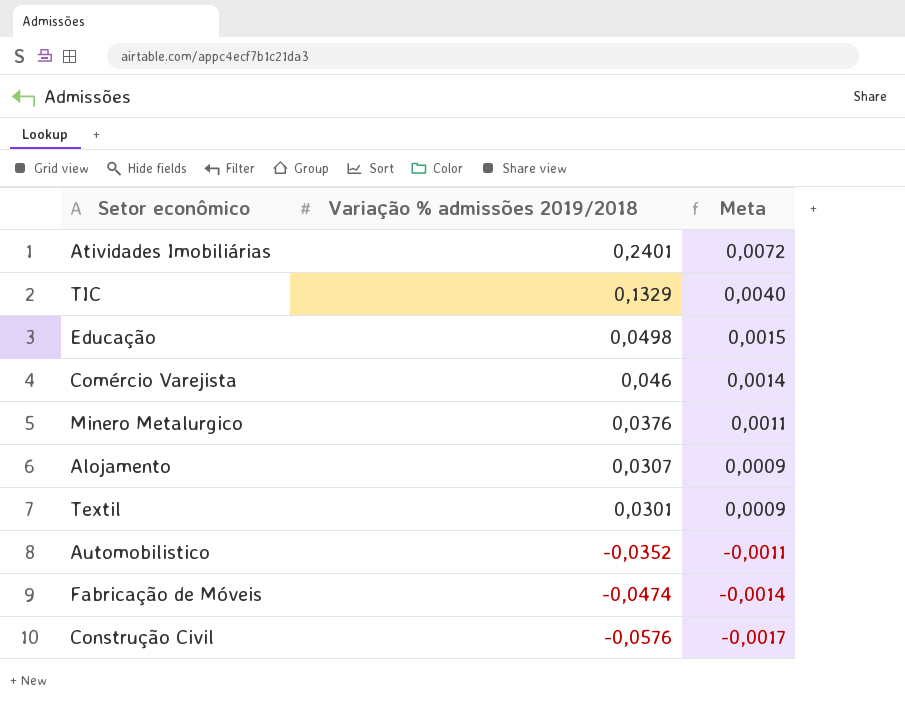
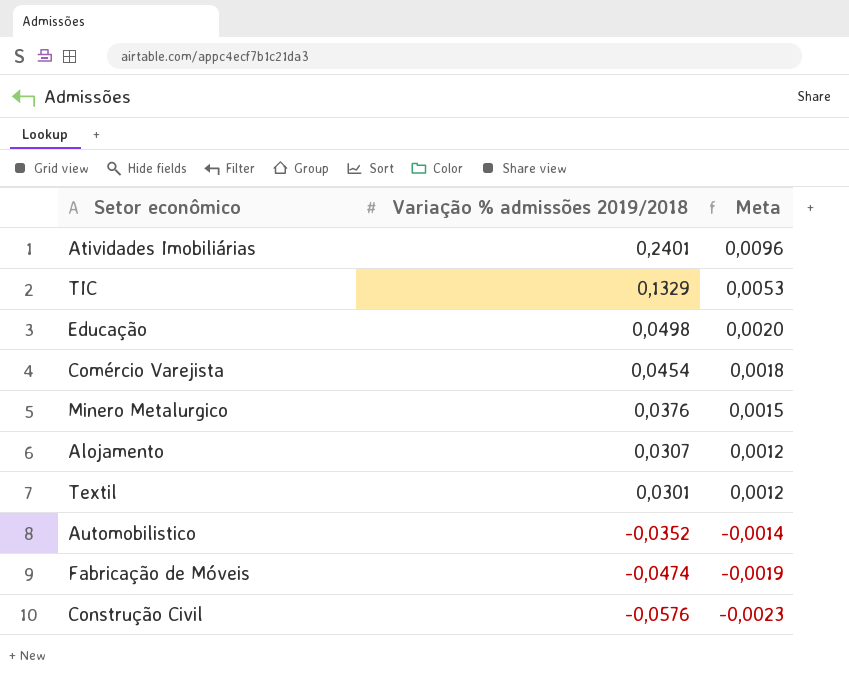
column Meta | formula: [Variação % admissões 2019/2018] * 0,03 -> [Variação % admissões 2019/2018] * 0,04
Comércio Varejista | Variação % admissões 2019/2018: 0,046 -> 0,0454

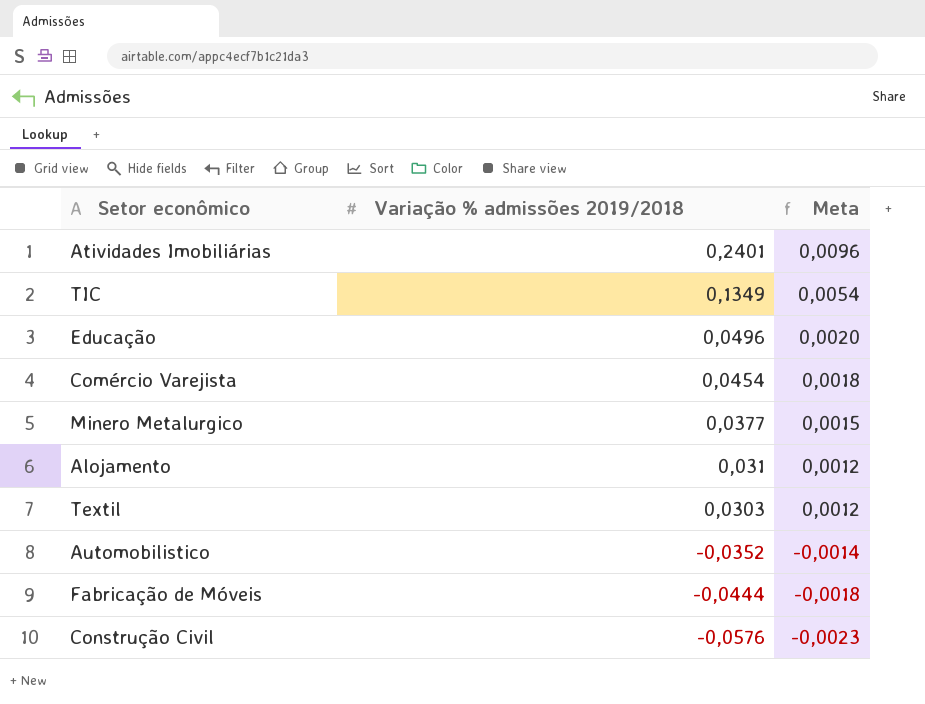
TIC | Variação % admissões 2019/2018: 0,1329 -> 0,1349
TIC | Meta: 0,0053 -> 0,0054
Educação | Variação % admissões 2019/2018: 0,0498 -> 0,0496
Minero Metalurgico | Variação % admissões 2019/2018: 0,0376 -> 0,0377
Alojamento | Variação % admissões 2019/2018: 0,0307 -> 0,031
Textil | Variação % admissões 2019/2018: 0,0301 -> 0,0303
Fabricação de Móveis | Variação % admissões 2019/2018: -0,0474 -> -0,0444
Fabricação de Móveis | Meta: -0,0019 -> -0,0018

